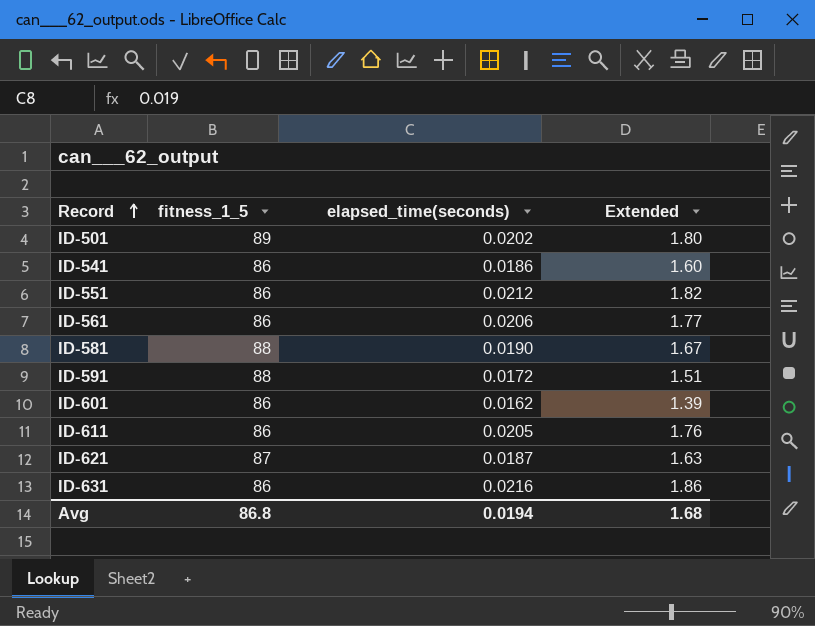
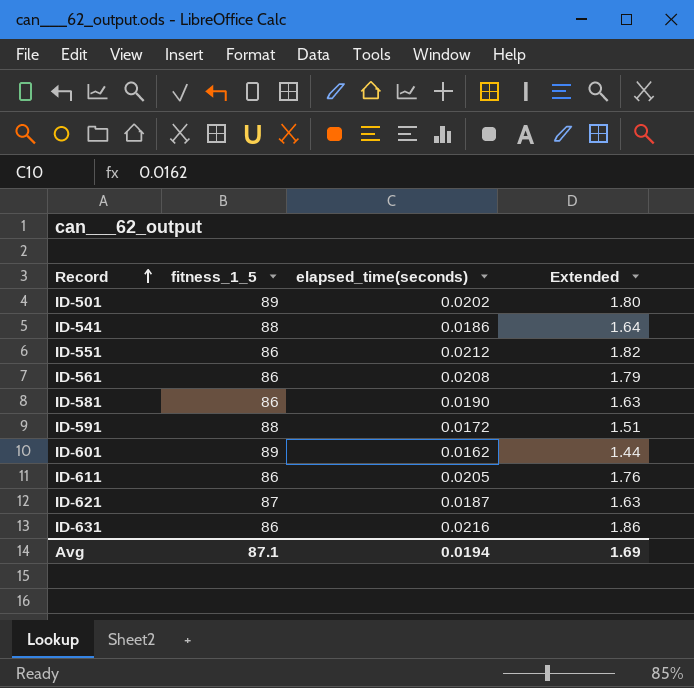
ID-541 | fitness_1_5: 86 -> 88
ID-541 | Extended: 1.60 -> 1.64
ID-561 | elapsed_time(seconds): 0.0206 -> 0.0208
ID-561 | Extended: 1.77 -> 1.79
ID-581 | fitness_1_5: 88 -> 86
ID-581 | Extended: 1.67 -> 1.63
ID-601 | fitness_1_5: 86 -> 89
ID-601 | Extended: 1.39 -> 1.44
Avg | fitness_1_5: 86.8 -> 87.1
Avg | Extended: 1.68 -> 1.69

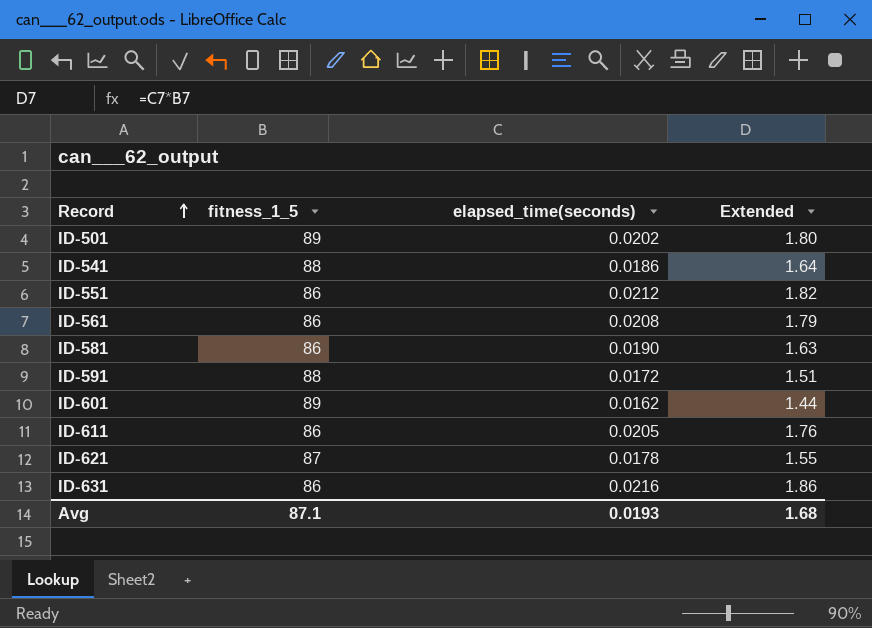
ID-621 | elapsed_time(seconds): 0.0187 -> 0.0178
ID-621 | Extended: 1.63 -> 1.55
Avg | elapsed_time(seconds): 0.0194 -> 0.0193
Avg | Extended: 1.69 -> 1.68

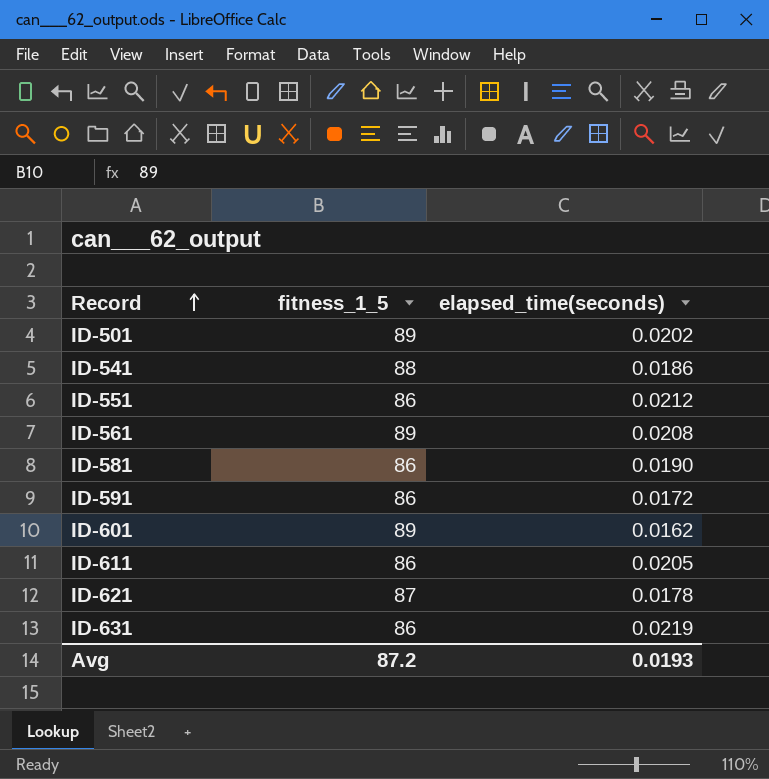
column Extended | formula: [fitness_1_5] * [elapsed_time(seconds)] -> none
ID-561 | fitness_1_5: 86 -> 89
ID-591 | fitness_1_5: 88 -> 86
ID-631 | elapsed_time(seconds): 0.0216 -> 0.0219
Avg | fitness_1_5: 87.1 -> 87.2

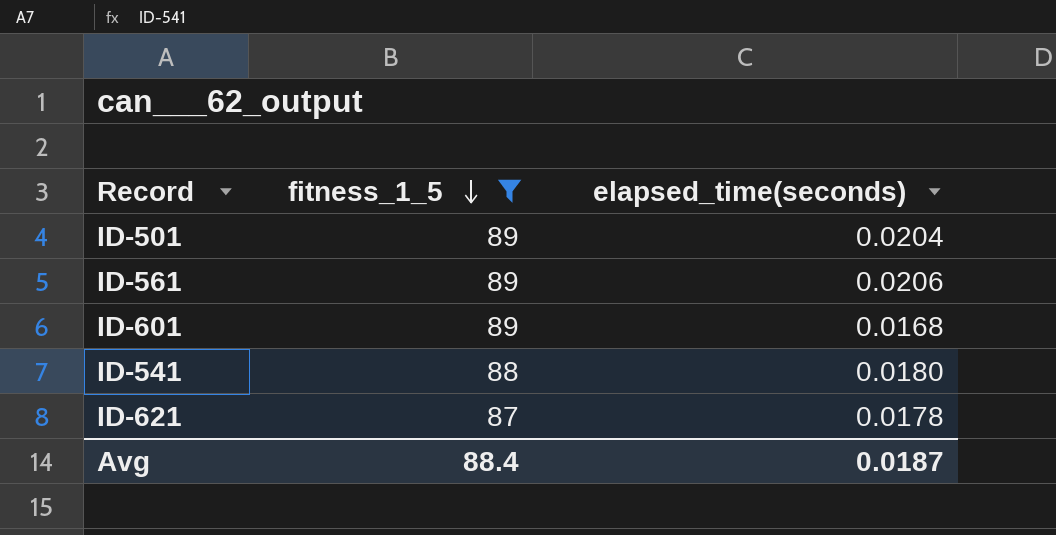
filter: none -> fitness_1_5 != 86
row order: Record ascending -> fitness_1_5 descending
ID-501 | elapsed_time(seconds): 0.0202 -> 0.0204
ID-561 | elapsed_time(seconds): 0.0208 -> 0.0206
ID-601 | elapsed_time(seconds): 0.0162 -> 0.0168
ID-541 | elapsed_time(seconds): 0.0186 -> 0.0180
Avg | fitness_1_5: 87.2 -> 88.4
Avg | elapsed_time(seconds): 0.0193 -> 0.0187

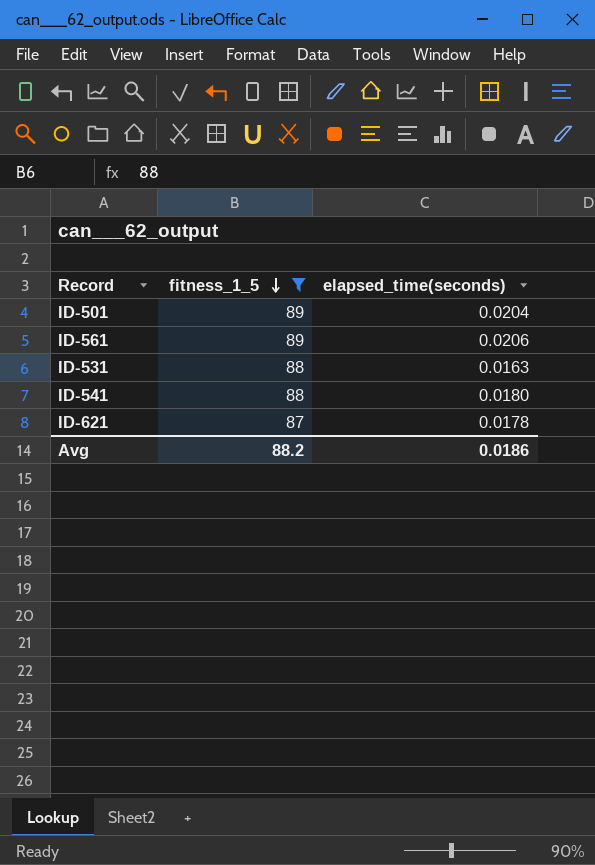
row ID-601: 89 | 0.0168 -> none
row ID-531: none -> 88 | 0.0163
Avg | fitness_1_5: 88.4 -> 88.2
Avg | elapsed_time(seconds): 0.0187 -> 0.0186

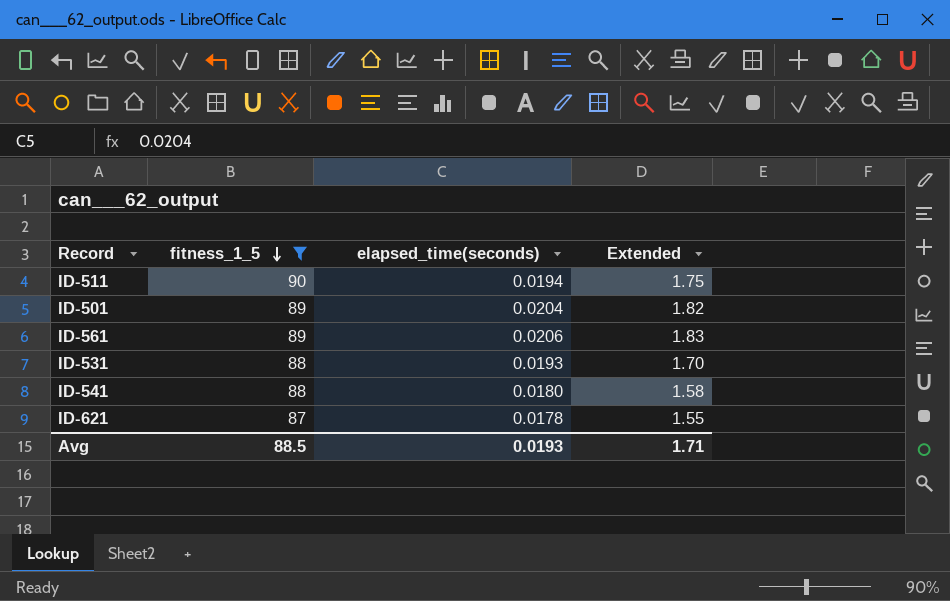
column Extended | formula: none -> [fitness_1_5] * [elapsed_time(seconds)]
row ID-511: none -> 90 | 0.0194 | 1.75
ID-531 | elapsed_time(seconds): 0.0163 -> 0.0193
Avg | fitness_1_5: 88.2 -> 88.5
Avg | elapsed_time(seconds): 0.0186 -> 0.0193

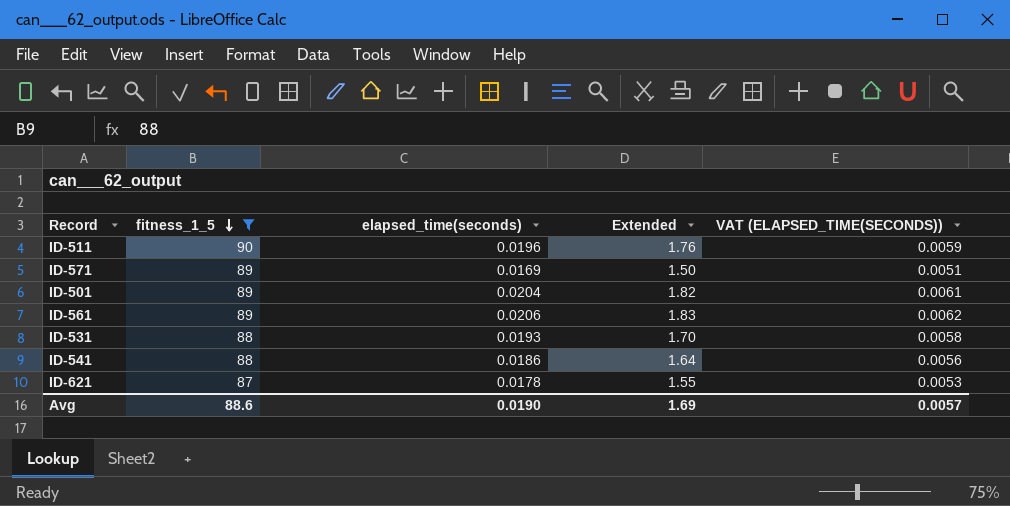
column VAT (ELAPSED_TIME(SECONDS)) | formula: none -> [elapsed_time(seconds)] * 0.3
ID-511 | elapsed_time(seconds): 0.0194 -> 0.0196
ID-511 | Extended: 1.75 -> 1.76
row ID-571: none -> 89 | 0.0169 | 1.50 | 0.0051
ID-541 | elapsed_time(seconds): 0.0180 -> 0.0186
ID-541 | Extended: 1.58 -> 1.64
Avg | fitness_1_5: 88.5 -> 88.6
Avg | elapsed_time(seconds): 0.0193 -> 0.0190
Avg | Extended: 1.71 -> 1.69

